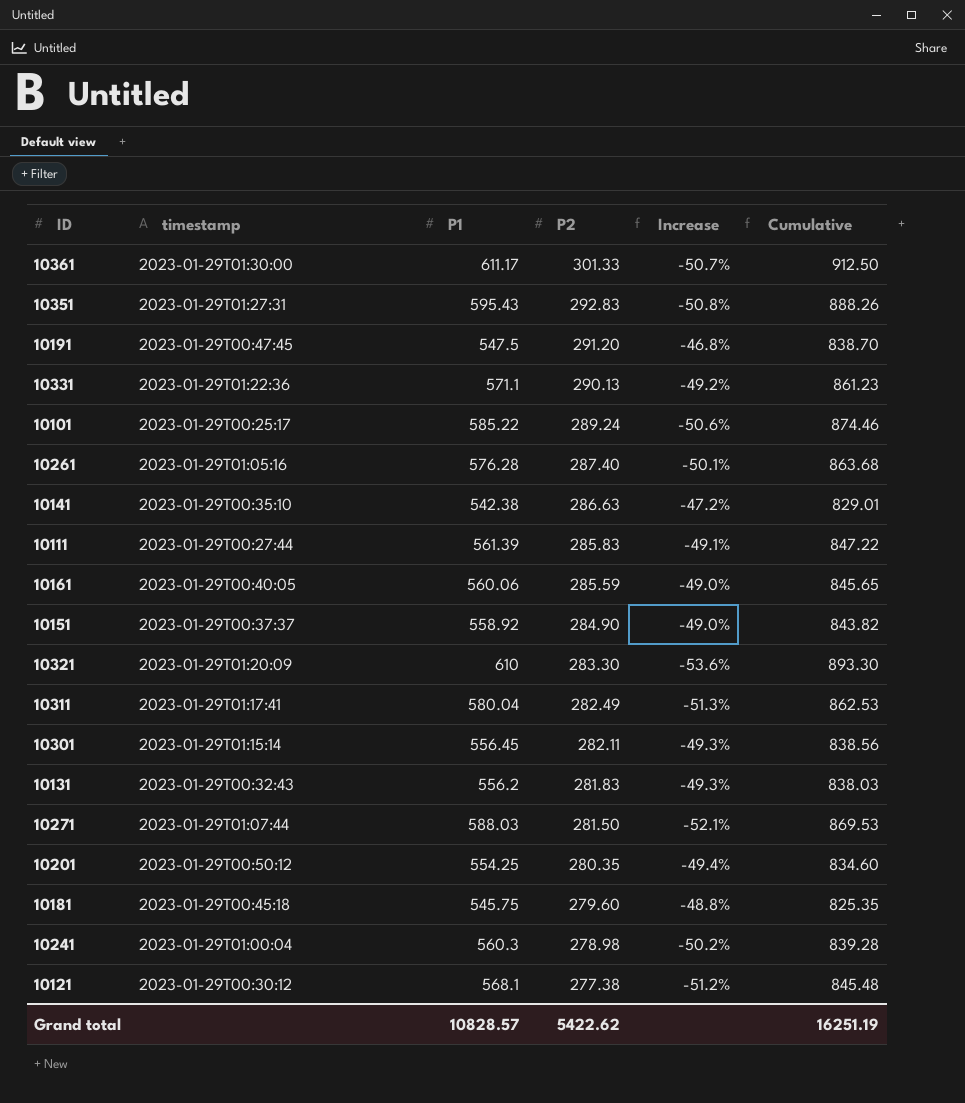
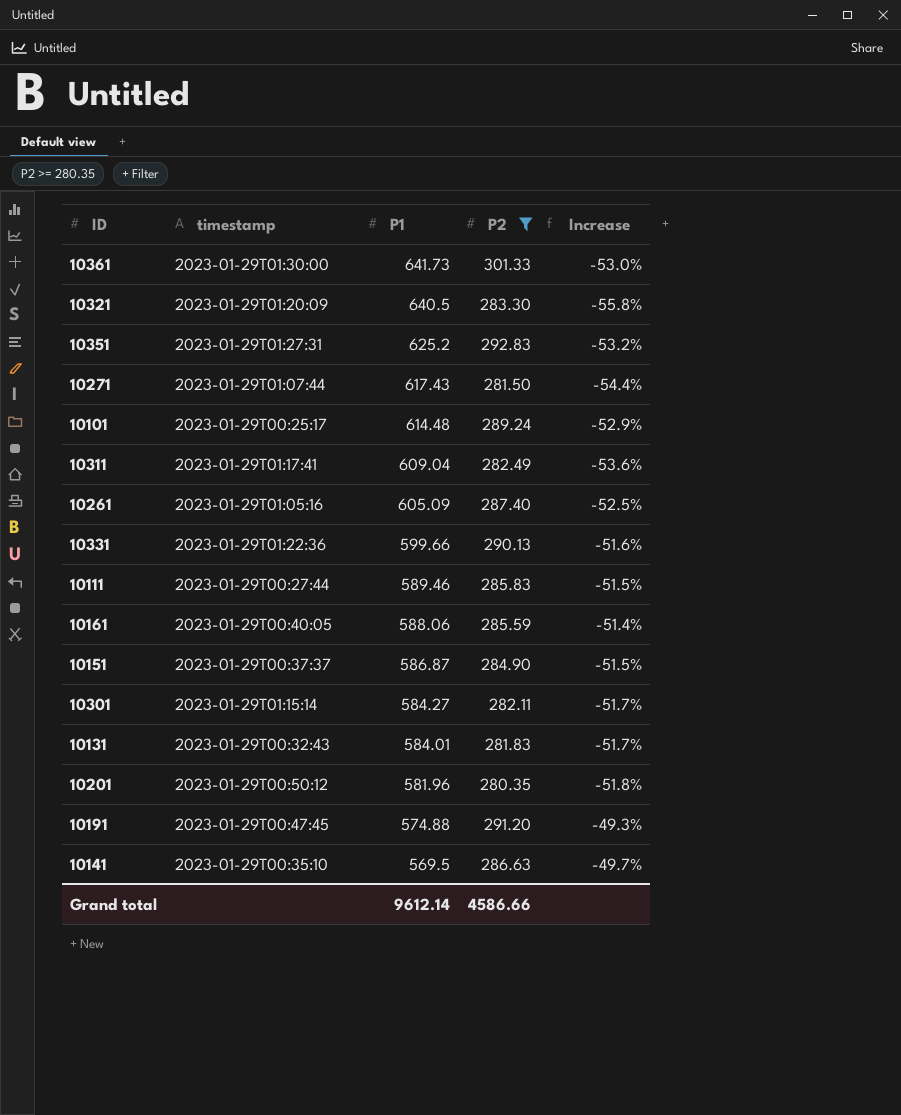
filter: none -> P2 >= 280.35
row order: P2 descending -> P1 descending
column Cumulative | formula: [P1] + [P2] -> none
10361 | P1: 611.17 -> 641.73
10361 | Increase: -50.7% -> -53.0%
10321 | P1: 610 -> 640.5
10321 | Increase: -53.6% -> -55.8%
10351 | P1: 595.43 -> 625.2
10351 | Increase: -50.8% -> -53.2%
10271 | P1: 588.03 -> 617.43
10271 | Increase: -52.1% -> -54.4%
10101 | P1: 585.22 -> 614.48
10101 | Increase: -50.6% -> -52.9%
10311 | P1: 580.04 -> 609.04
10311 | Increase: -51.3% -> -53.6%
10261 | P1: 576.28 -> 605.09
10261 | Increase: -50.1% -> -52.5%
10331 | P1: 571.1 -> 599.66
10331 | Increase: -49.2% -> -51.6%
10111 | P1: 561.39 -> 589.46
10111 | Increase: -49.1% -> -51.5%
10161 | P1: 560.06 -> 588.06
10161 | Increase: -49.0% -> -51.4%
10151 | P1: 558.92 -> 586.87
10151 | Increase: -49.0% -> -51.5%
10301 | P1: 556.45 -> 584.27
10301 | Increase: -49.3% -> -51.7%
10131 | P1: 556.2 -> 584.01
10131 | Increase: -49.3% -> -51.7%
10201 | P1: 554.25 -> 581.96
10201 | Increase: -49.4% -> -51.8%
10191 | P1: 547.5 -> 574.88
10191 | Increase: -46.8% -> -49.3%
10141 | P1: 542.38 -> 569.5
10141 | Increase: -47.2% -> -49.7%
Grand total | P1: 10828.57 -> 9612.14
Grand total | P2: 5422.62 -> 4586.66

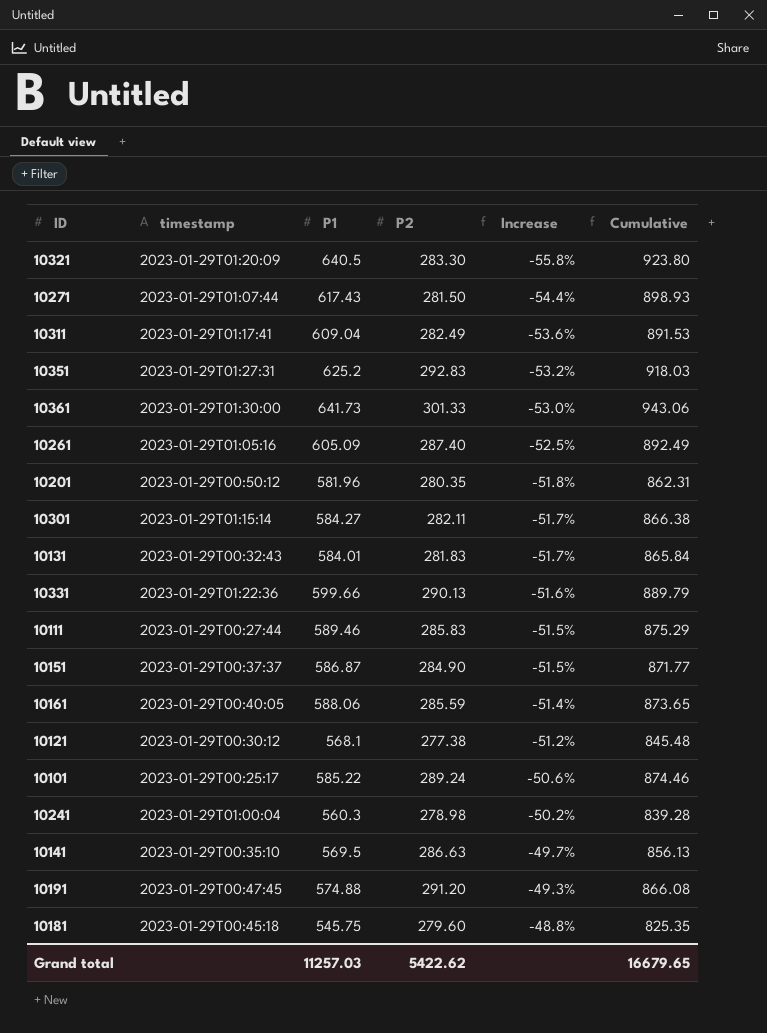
filter: P2 >= 280.35 -> none
row order: P1 descending -> Increase ascending
column Cumulative | formula: none -> [P1] + [P2]
10101 | P1: 614.48 -> 585.22
10101 | Increase: -52.9% -> -50.6%
Grand total | P1: 9612.14 -> 11257.03
Grand total | P2: 4586.66 -> 5422.62

